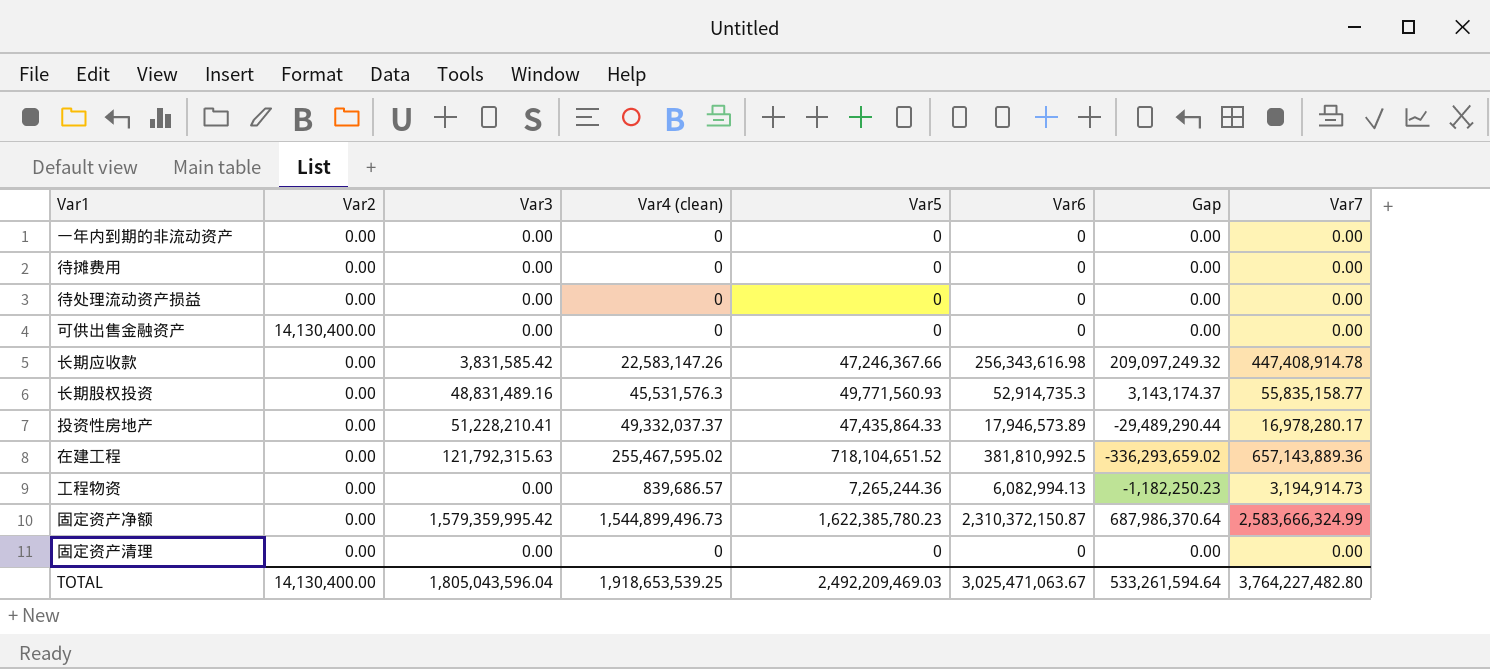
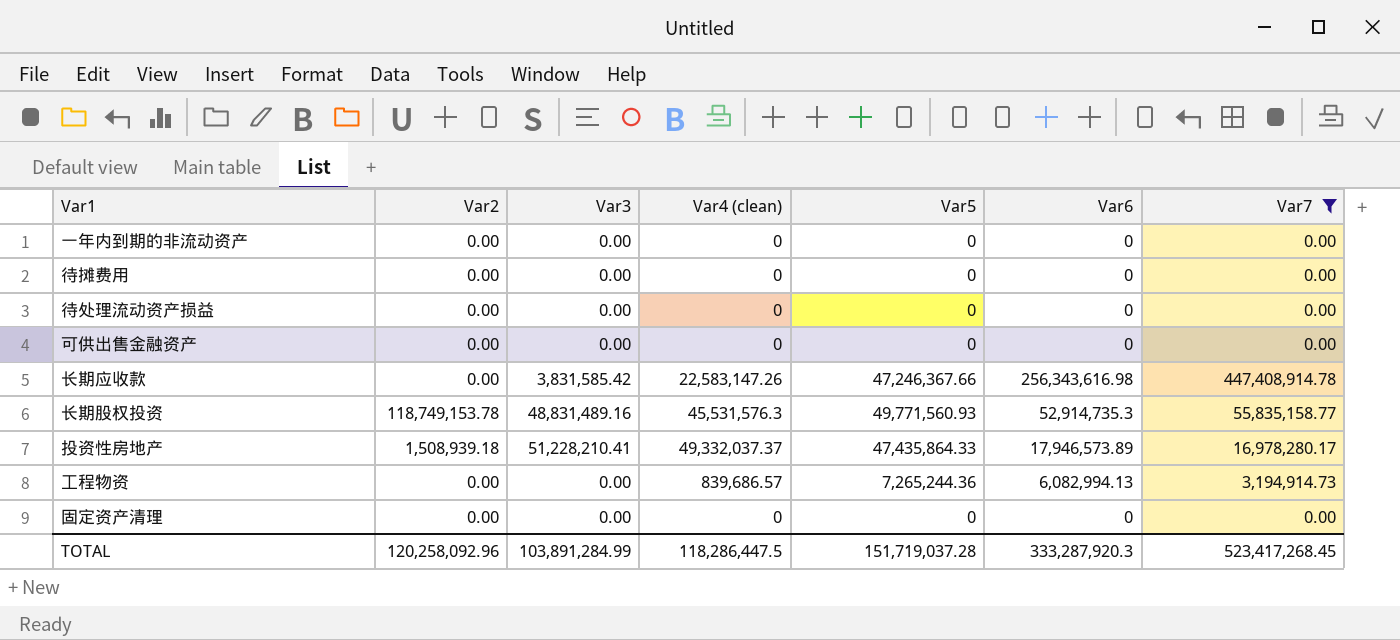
filter: none -> Var7 <= 447,408,914.78
column Gap | formula: [Var6] - [Var5] -> none
可供出售金融资产 | Var2: 14,130,400.00 -> 0.00
长期股权投资 | Var2: 0.00 -> 118,749,153.78
投资性房地产 | Var2: 0.00 -> 1,508,939.18
TOTAL | Var2: 14,130,400.00 -> 120,258,092.96
TOTAL | Var3: 1,805,043,596.04 -> 103,891,284.99
TOTAL | Var4 (clean): 1,918,653,539.25 -> 118,286,447.5
TOTAL | Var5: 2,492,209,469.03 -> 151,719,037.28
TOTAL | Var6: 3,025,471,063.67 -> 333,287,920.3
TOTAL | Var7: 3,764,227,482.80 -> 523,417,268.45

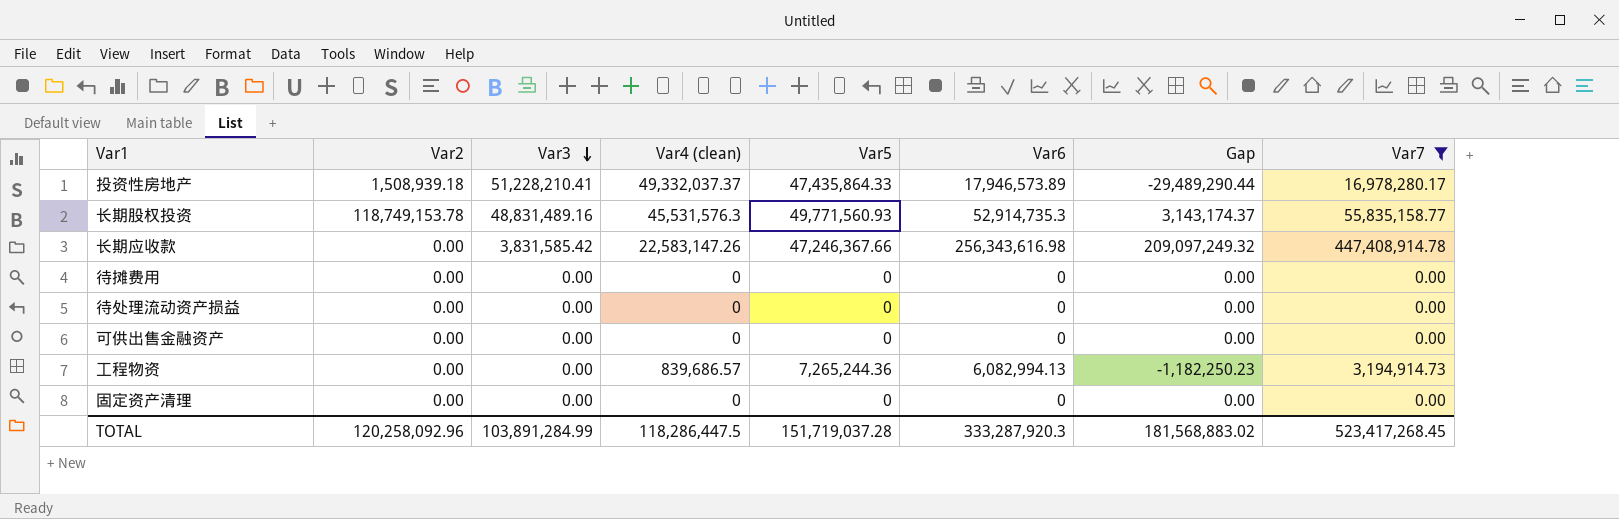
row order: none -> Var3 descending
column Gap | formula: none -> [Var6] - [Var5]
row 一年内到期的非流动资产: 0.00 | 0.00 | 0 | 0 | 0 | 0.00 -> none

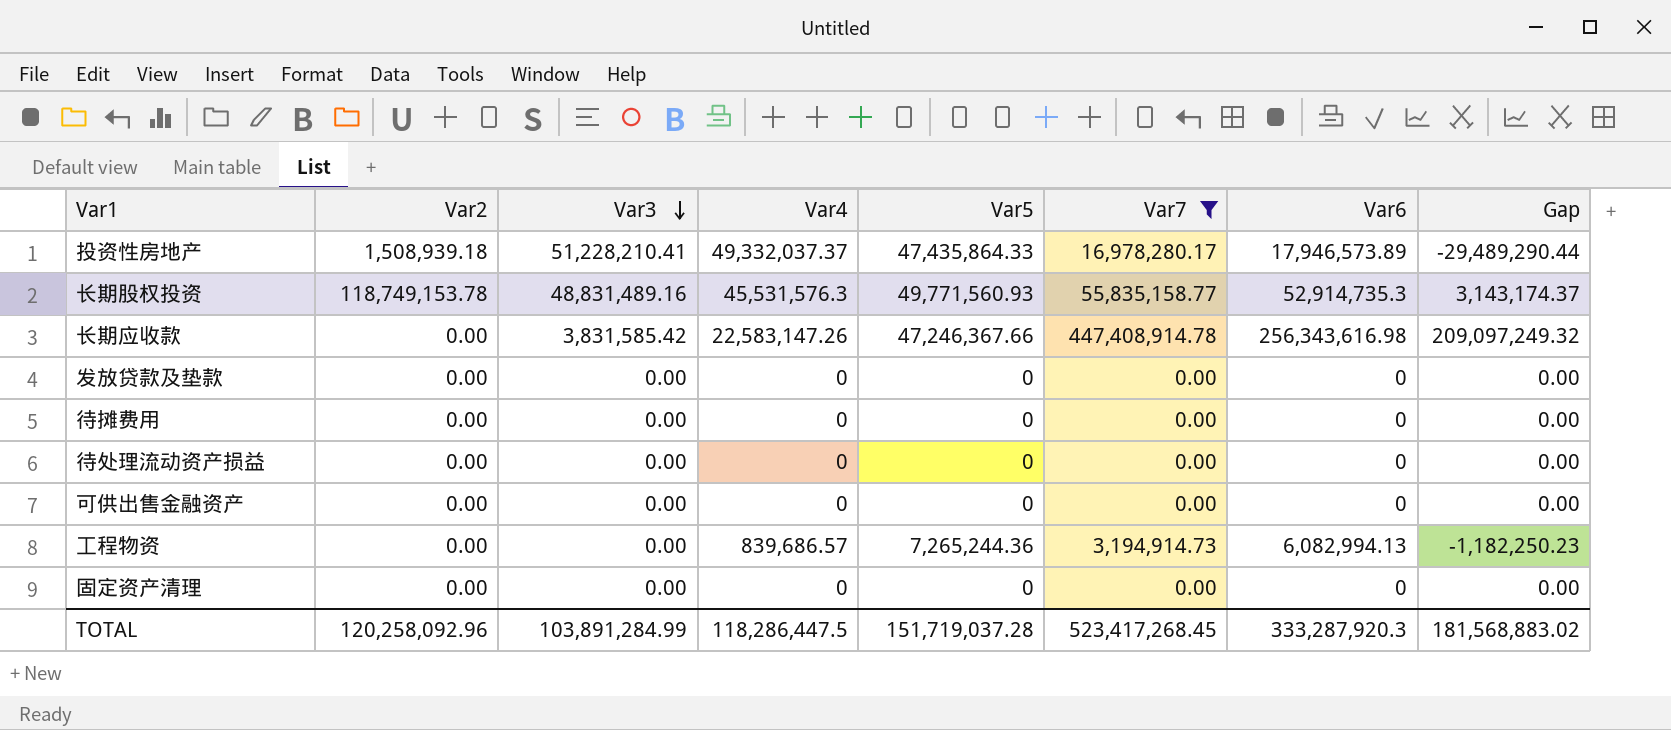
column name: Var4 (clean) -> Var4
column Var7 | position: 8 -> 6
row 发放贷款及垫款: none -> 0.00 | 0.00 | 0 | 0 | 0.00 | 0 | 0.00

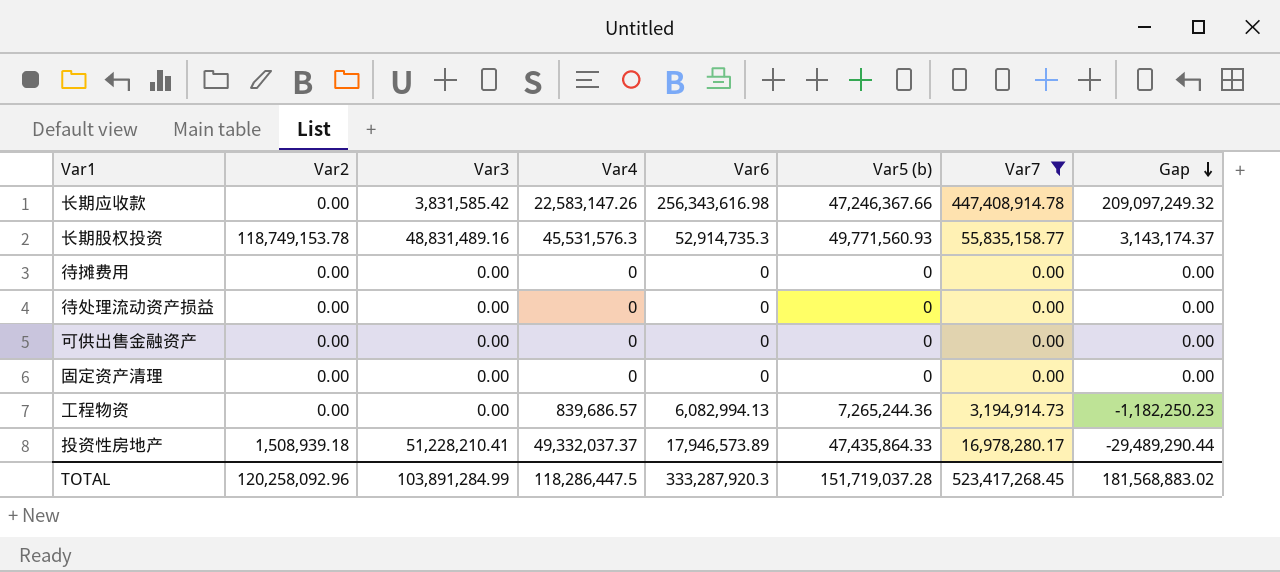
row order: Var3 descending -> Gap descending
column Var6 | position: 7 -> 5
column name: Var5 -> Var5 (b)
row 发放贷款及垫款: 0.00 | 0.00 | 0 | 0 | 0.00 | 0 | 0.00 -> none

